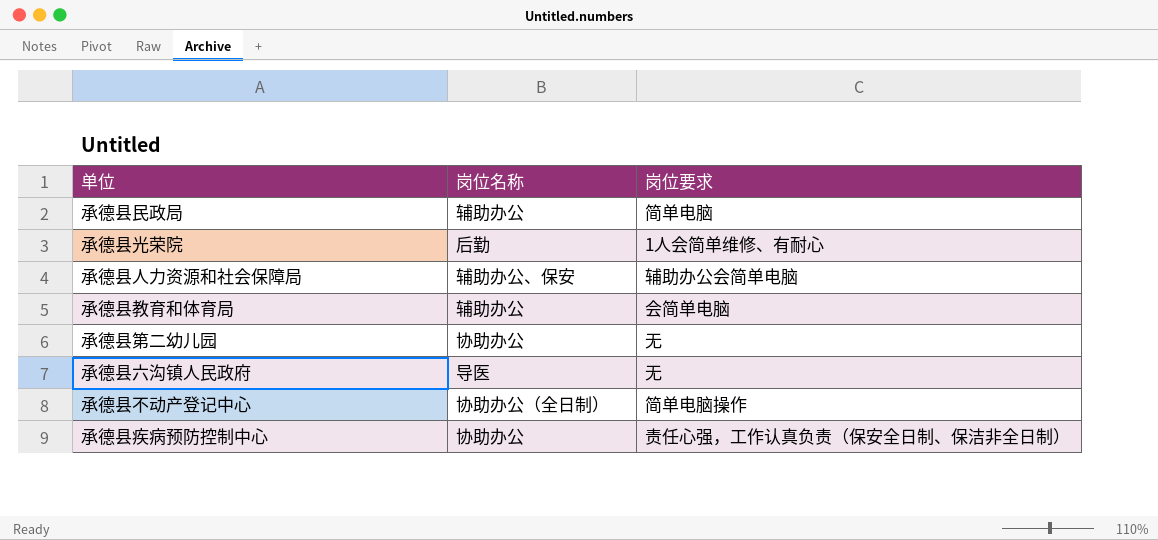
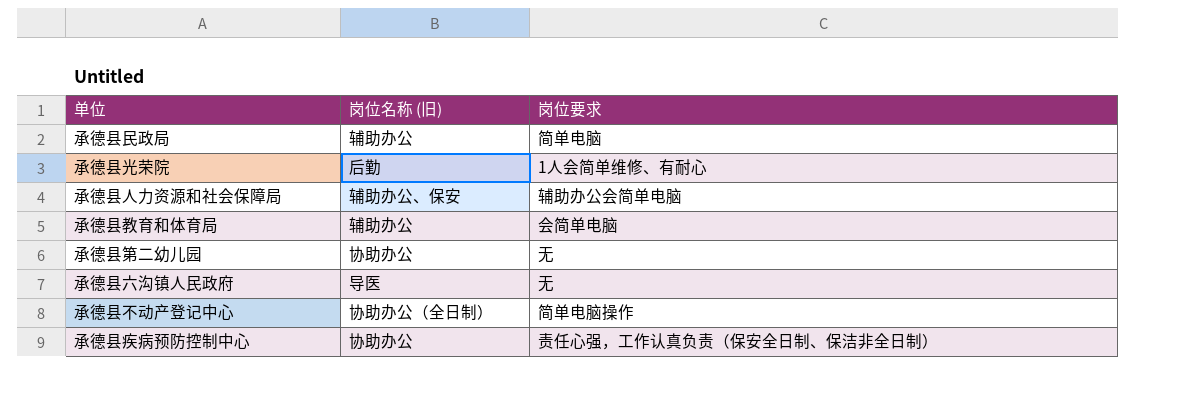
column name: 岗位名称 -> 岗位名称 (旧)

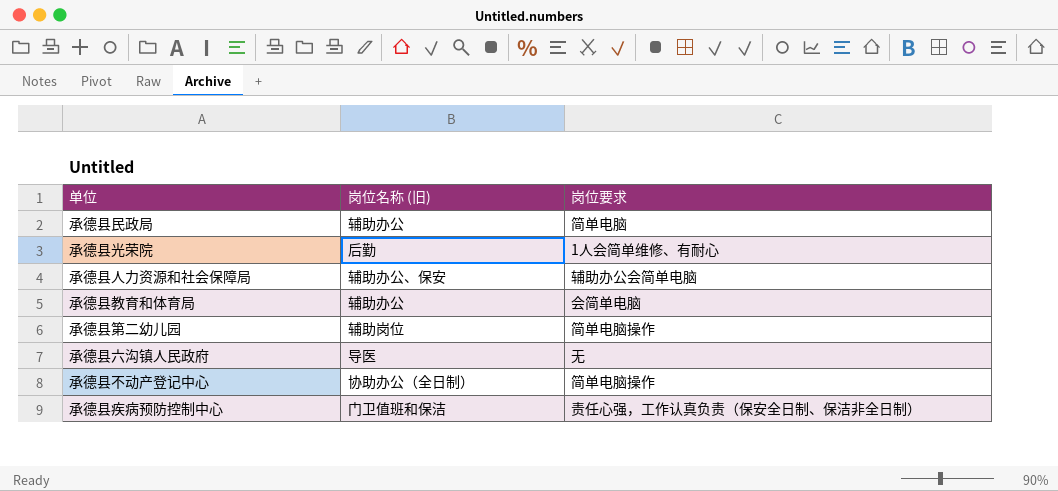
承德县第二幼儿园 | 岗位名称 (旧): 协助办公 -> 辅助岗位
承德县第二幼儿园 | 岗位要求: 无 -> 简单电脑操作
承德县疾病预防控制中心 | 岗位名称 (旧): 协助办公 -> 门卫值班和保洁

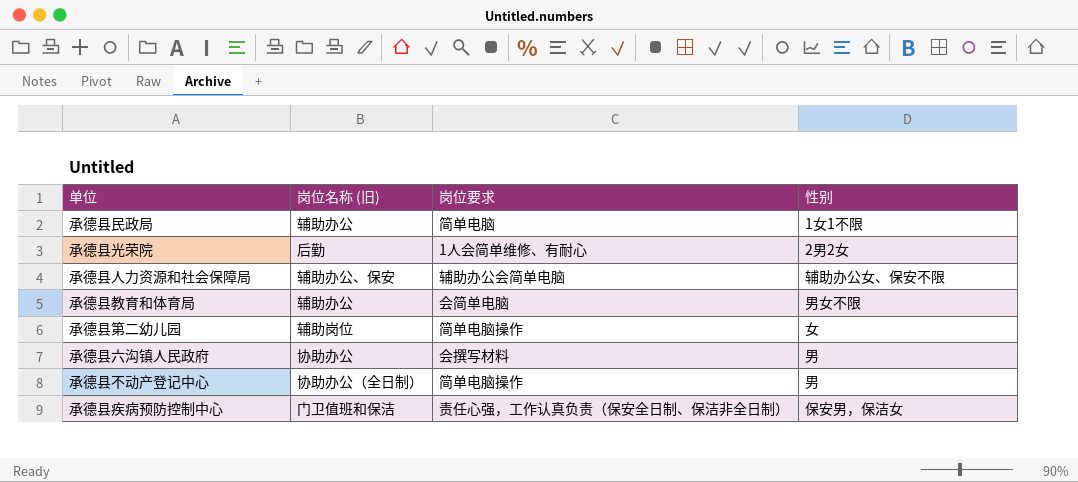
column 性别 | position: none -> 4
承德县六沟镇人民政府 | 岗位名称 (旧): 导医 -> 协助办公
承德县六沟镇人民政府 | 岗位要求: 无 -> 会撰写材料

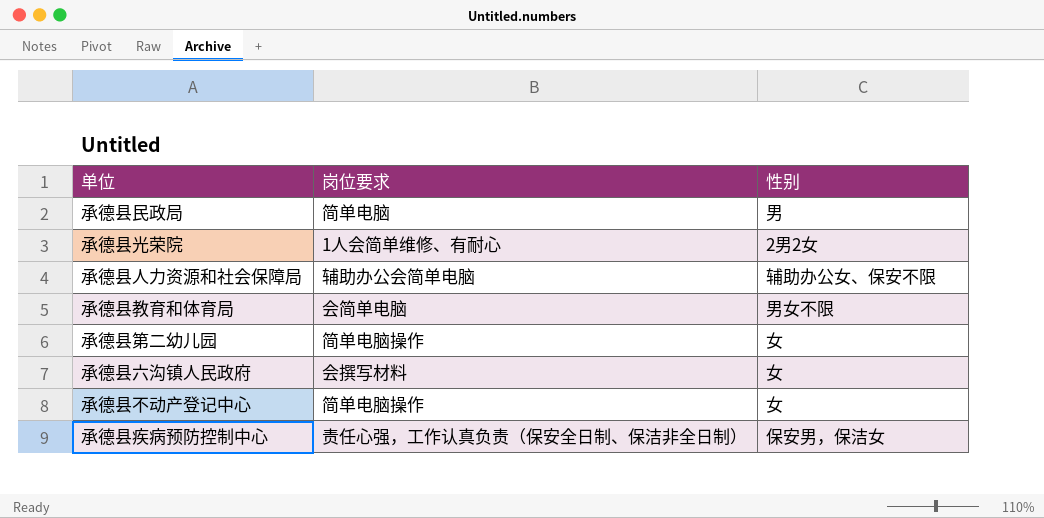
column 岗位名称 (旧) | position: 2 -> none
承德县民政局 | 性别: 1女1不限 -> 男
承德县六沟镇人民政府 | 性别: 男 -> 女
承德县不动产登记中心 | 性别: 男 -> 女

